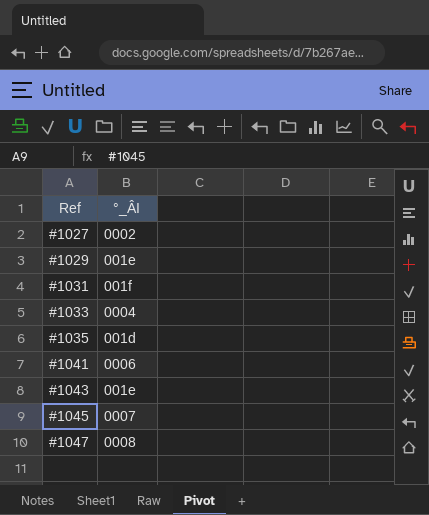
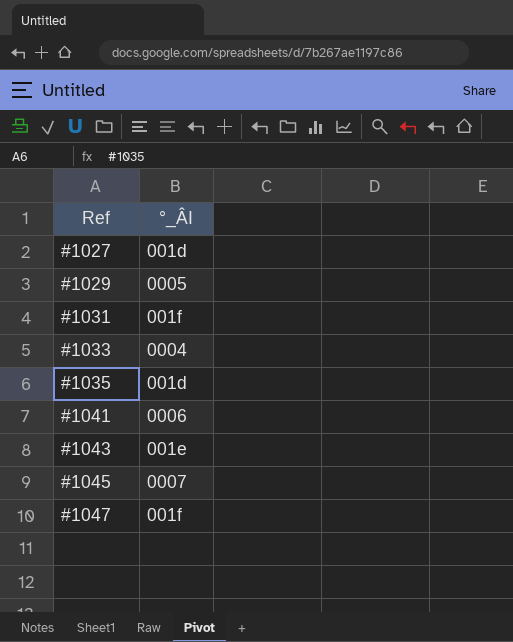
#1027 | °_ÂI: 0002 -> 001d
#1029 | °_ÂI: 001e -> 0005
#1047 | °_ÂI: 0008 -> 001f

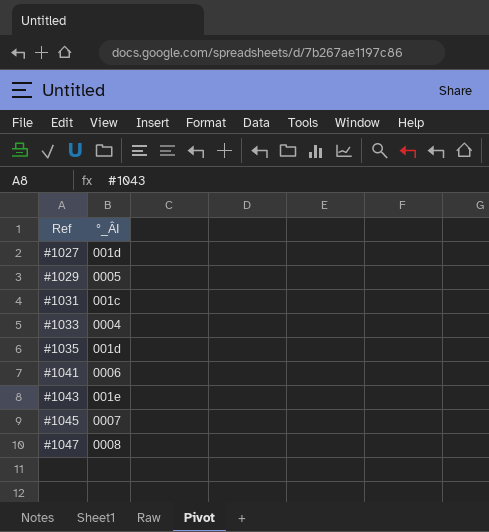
#1031 | °_ÂI: 001f -> 001c
#1047 | °_ÂI: 001f -> 0008

